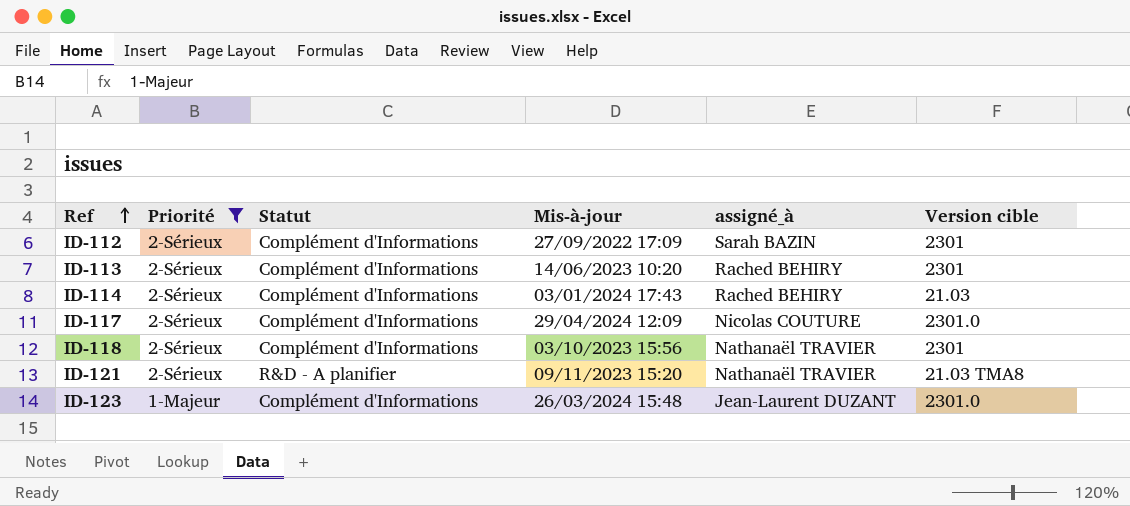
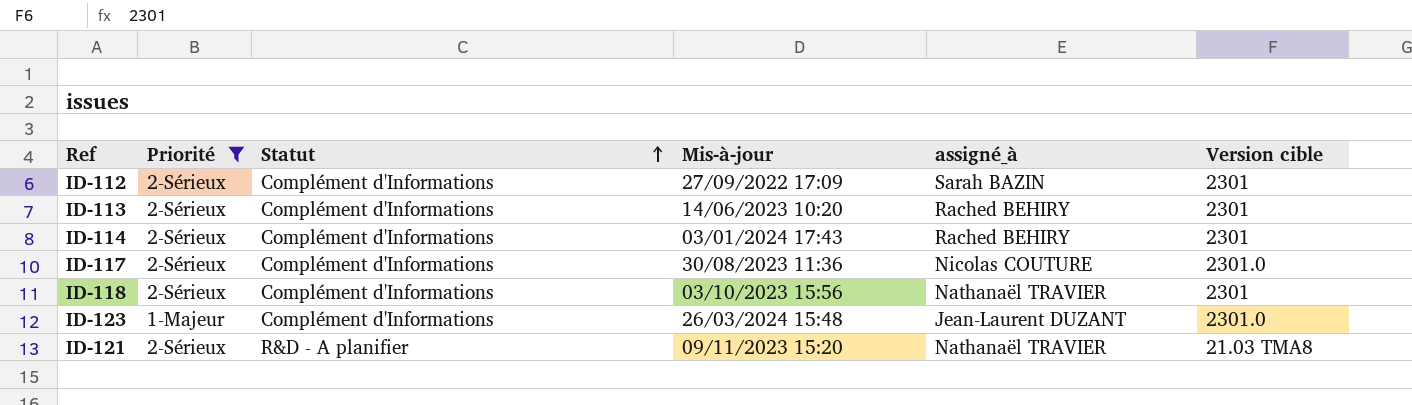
row order: Ref ascending -> Statut ascending
ID-114 | Version cible: 21.03 -> 2301
ID-117 | Mis-à-jour: 29/04/2024 12:09 -> 30/08/2023 11:36

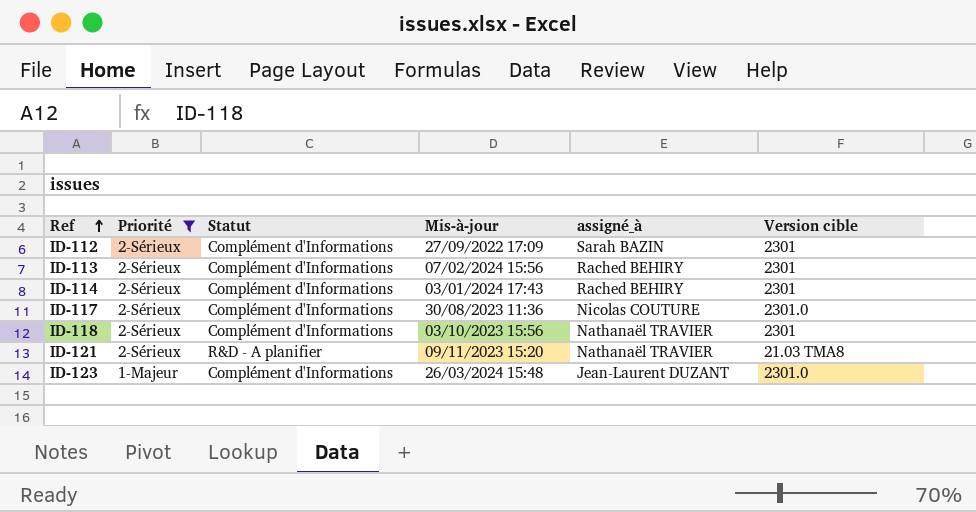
row order: Statut ascending -> Ref ascending
ID-113 | Mis-à-jour: 14/06/2023 10:20 -> 07/02/2024 15:56

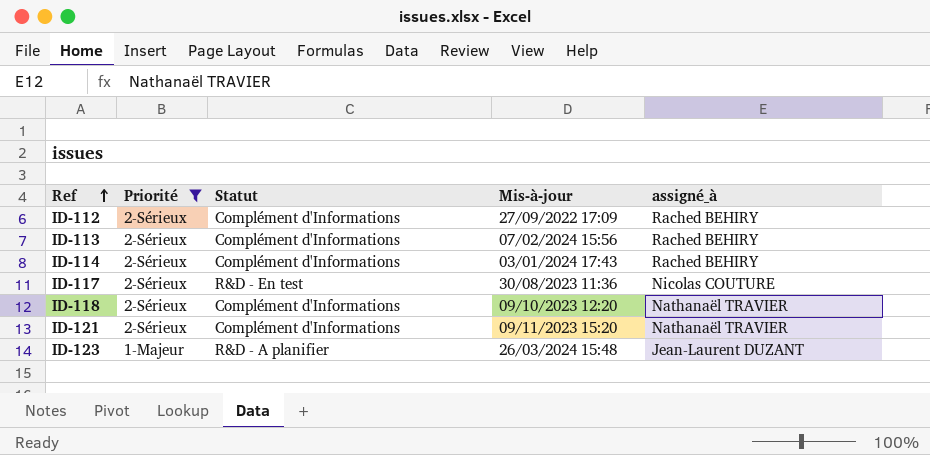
column Version cible | position: 6 -> none
ID-112 | assigné_à: Sarah BAZIN -> Rached BEHIRY
ID-117 | Statut: Complément d'Informations -> R&D - En test
ID-118 | Mis-à-jour: 03/10/2023 15:56 -> 09/10/2023 12:20
ID-121 | Statut: R&D - A planifier -> Complément d'Informations
ID-123 | Statut: Complément d'Informations -> R&D - A planifier

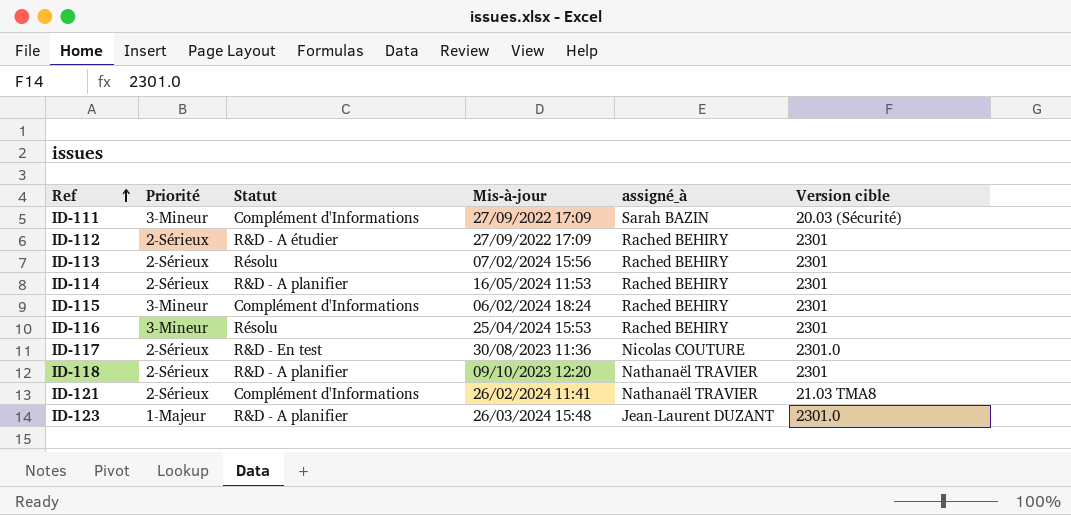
filter: Priorité != 3-Mineur -> none
column Version cible | position: none -> 6
ID-112 | Statut: Complément d'Informations -> R&D - A étudier
ID-113 | Statut: Complément d'Informations -> Résolu
ID-114 | Statut: Complément d'Informations -> R&D - A planifier
ID-114 | Mis-à-jour: 03/01/2024 17:43 -> 16/05/2024 11:53
ID-118 | Statut: Complément d'Informations -> R&D - A planifier
ID-121 | Mis-à-jour: 09/11/2023 15:20 -> 26/02/2024 11:41

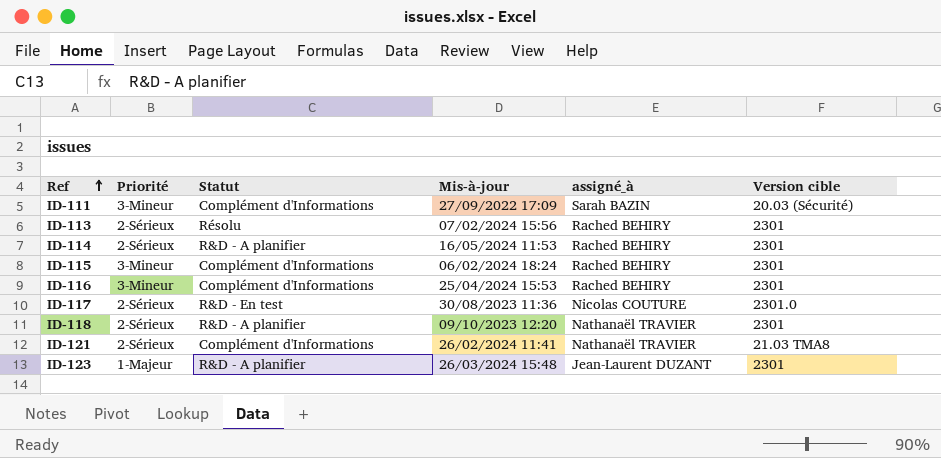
row ID-112: 2-Sérieux | R&D - A étudier | 27/09/2022 17:09 | Rached BEHIRY | 2301 -> none
ID-116 | Statut: Résolu -> Complément d'Informations
ID-123 | Version cible: 2301.0 -> 2301

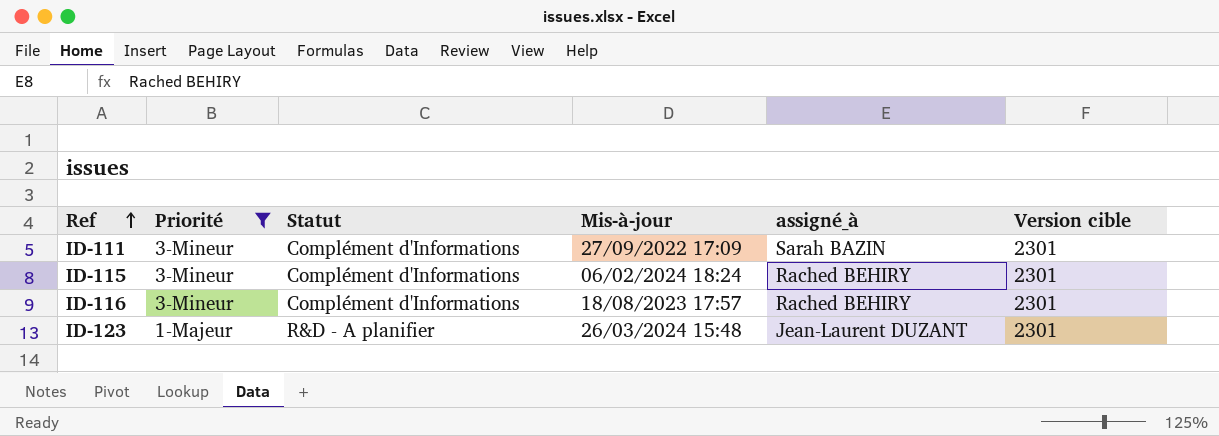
filter: none -> Priorité != 2-Sérieux
ID-111 | Version cible: 20.03 (Sécurité) -> 2301
ID-116 | Mis-à-jour: 25/04/2024 15:53 -> 18/08/2023 17:57

